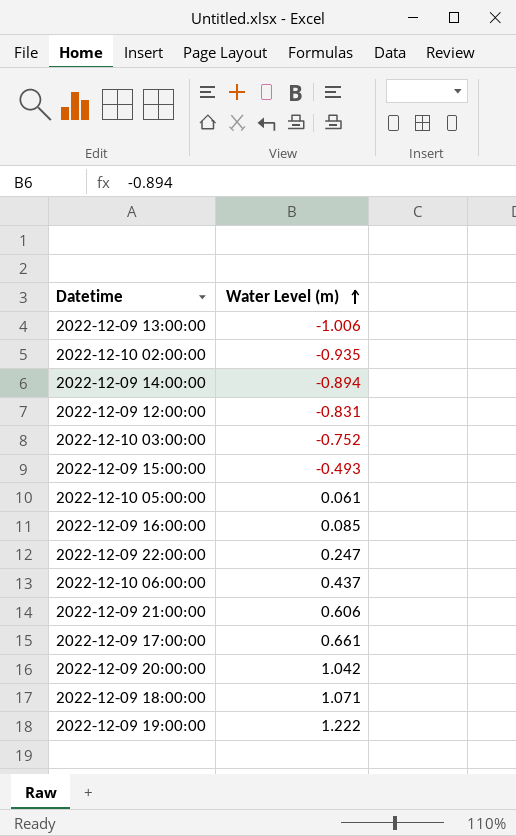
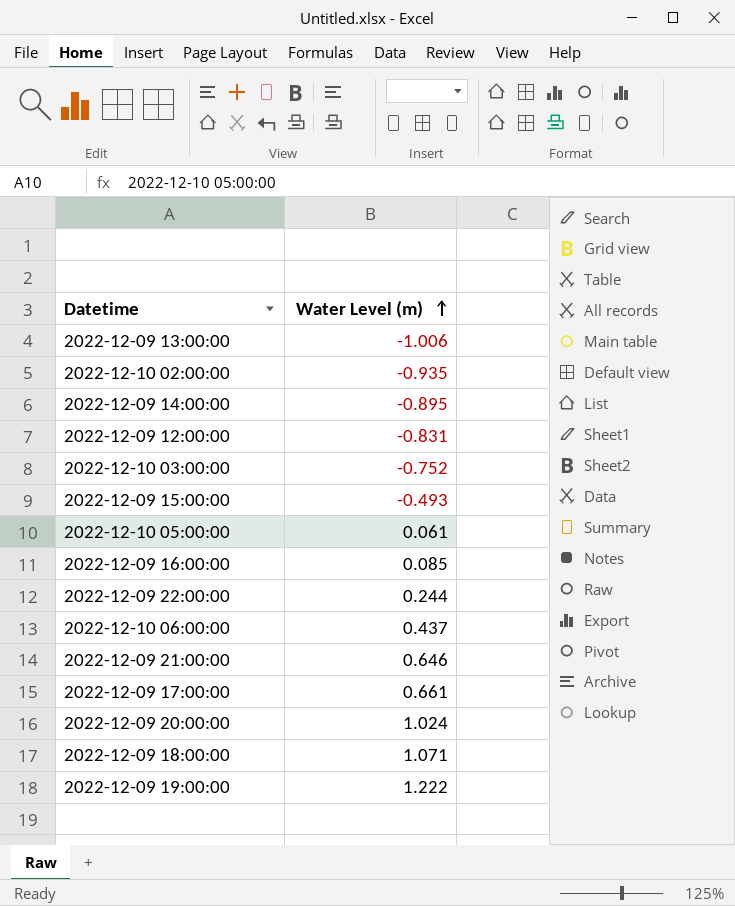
2022-12-09 14:00:00 | Water Level (m): -0.894 -> -0.895
2022-12-09 22:00:00 | Water Level (m): 0.247 -> 0.244
2022-12-09 21:00:00 | Water Level (m): 0.606 -> 0.646
2022-12-09 20:00:00 | Water Level (m): 1.042 -> 1.024

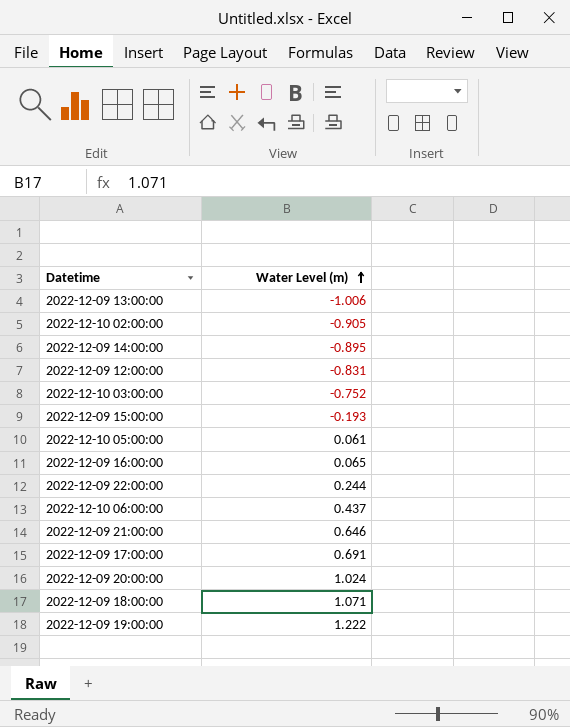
2022-12-10 02:00:00 | Water Level (m): -0.935 -> -0.905
2022-12-09 15:00:00 | Water Level (m): -0.493 -> -0.193
2022-12-09 16:00:00 | Water Level (m): 0.085 -> 0.065
2022-12-09 17:00:00 | Water Level (m): 0.661 -> 0.691

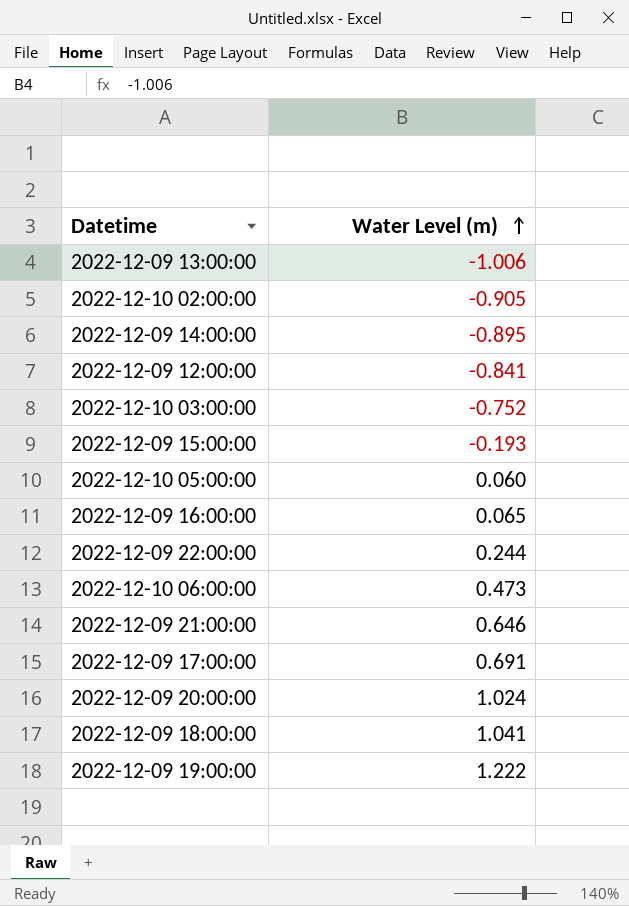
2022-12-09 12:00:00 | Water Level (m): -0.831 -> -0.841
2022-12-10 05:00:00 | Water Level (m): 0.061 -> 0.060
2022-12-10 06:00:00 | Water Level (m): 0.437 -> 0.473
2022-12-09 18:00:00 | Water Level (m): 1.071 -> 1.041

